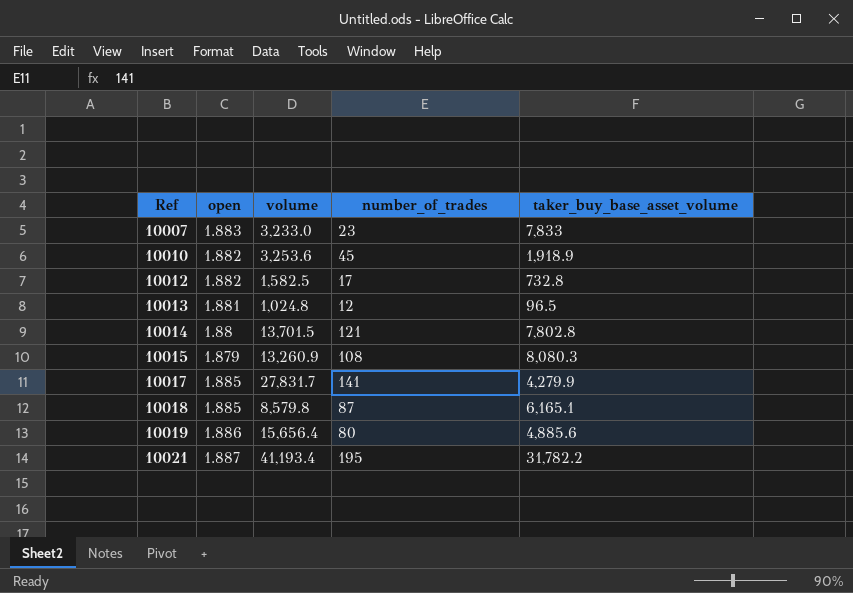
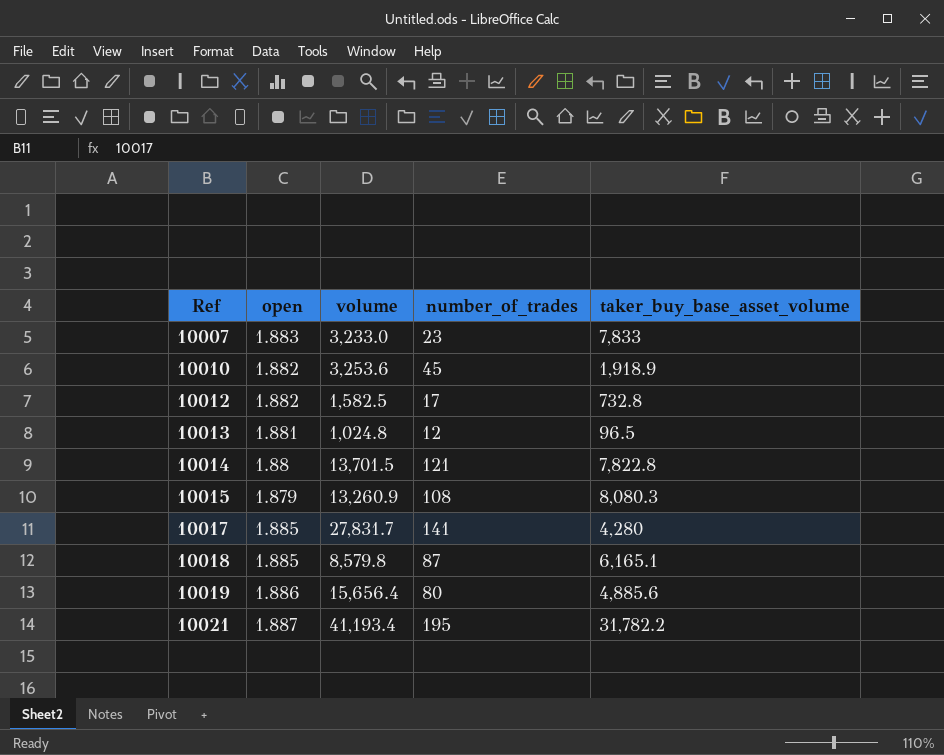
10014 | taker_buy_base_asset_volume: 7,802.8 -> 7,822.8
10017 | taker_buy_base_asset_volume: 4,279.9 -> 4,280

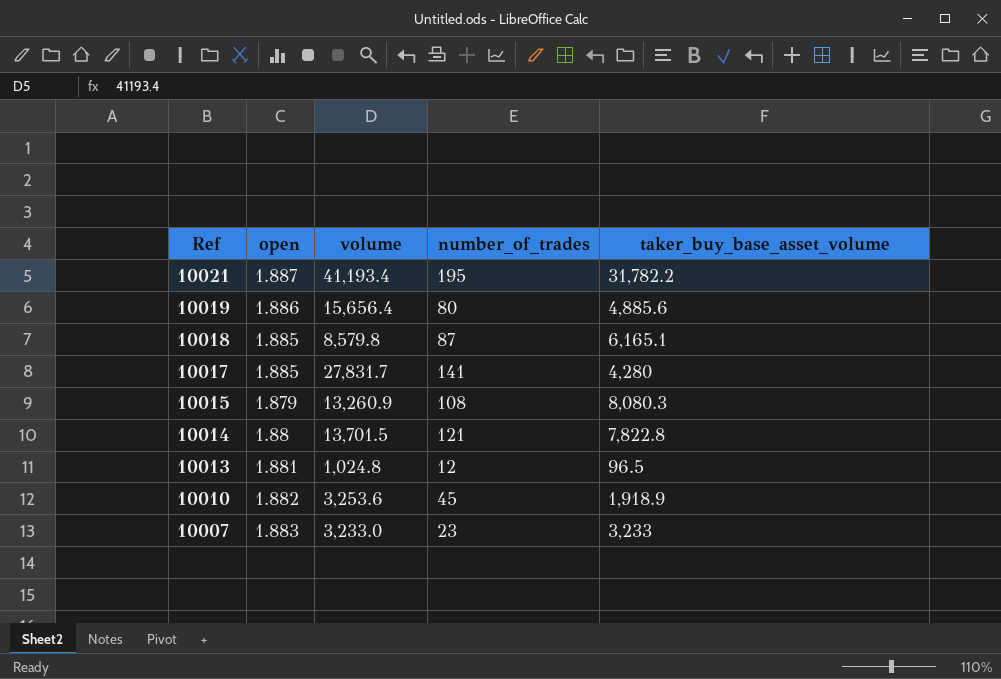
row order: Ref ascending -> Ref descending
row 10012: 1.882 | 1,582.5 | 17 | 732.8 -> none
10007 | taker_buy_base_asset_volume: 7,833 -> 3,233

